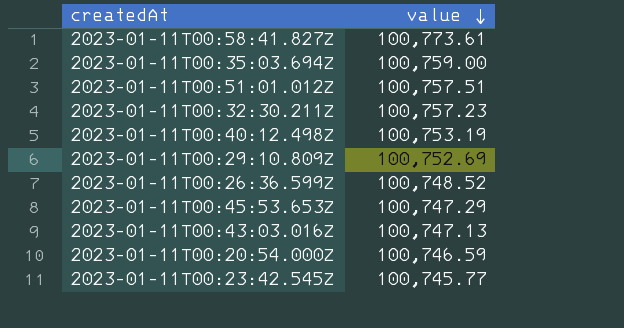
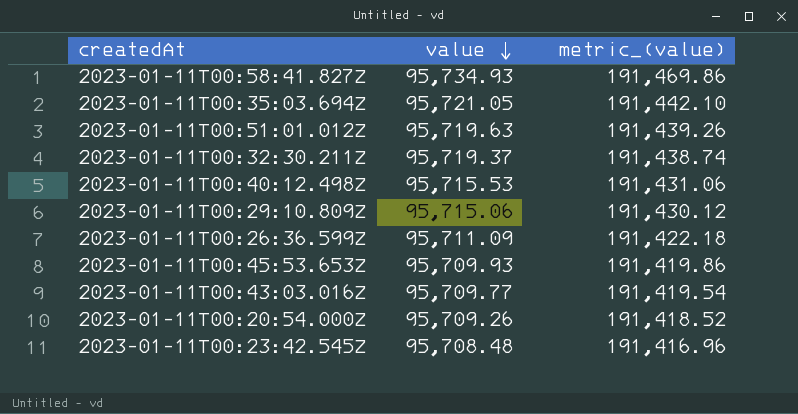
column metric_(value) | formula: none -> [value] * 2
2023-01-11T00:58:41.827Z | value: 100,773.61 -> 95,734.93
2023-01-11T00:35:03.694Z | value: 100,759.00 -> 95,721.05
2023-01-11T00:51:01.012Z | value: 100,757.51 -> 95,719.63
2023-01-11T00:32:30.211Z | value: 100,757.23 -> 95,719.37
2023-01-11T00:40:12.498Z | value: 100,753.19 -> 95,715.53
2023-01-11T00:29:10.809Z | value: 100,752.69 -> 95,715.06
2023-01-11T00:26:36.599Z | value: 100,748.52 -> 95,711.09
2023-01-11T00:45:53.653Z | value: 100,747.29 -> 95,709.93
2023-01-11T00:43:03.016Z | value: 100,747.13 -> 95,709.77
2023-01-11T00:20:54.000Z | value: 100,746.59 -> 95,709.26
2023-01-11T00:23:42.545Z | value: 100,745.77 -> 95,708.48

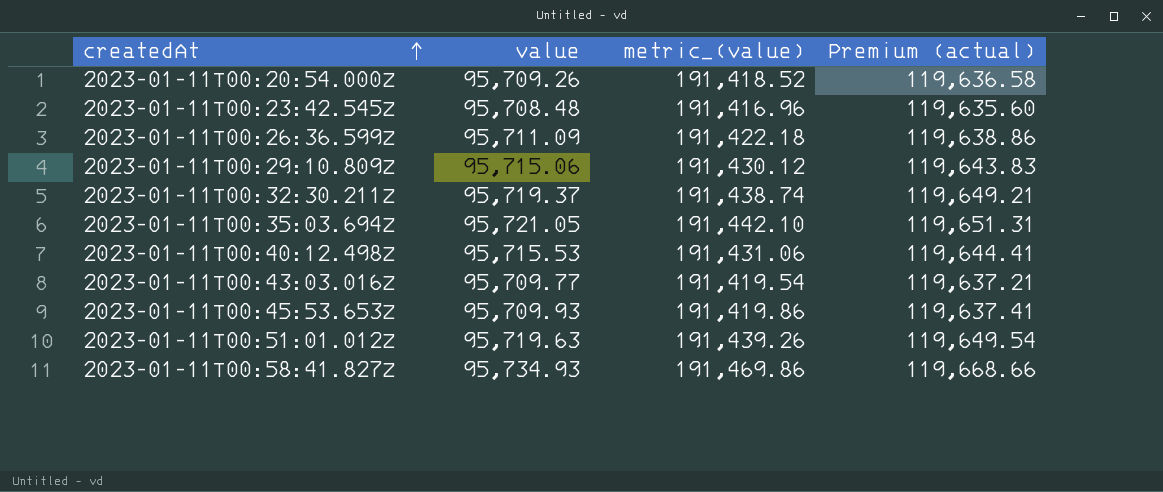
row order: value descending -> createdAt ascending
column Premium (actual) | formula: none -> [value] * 1.25

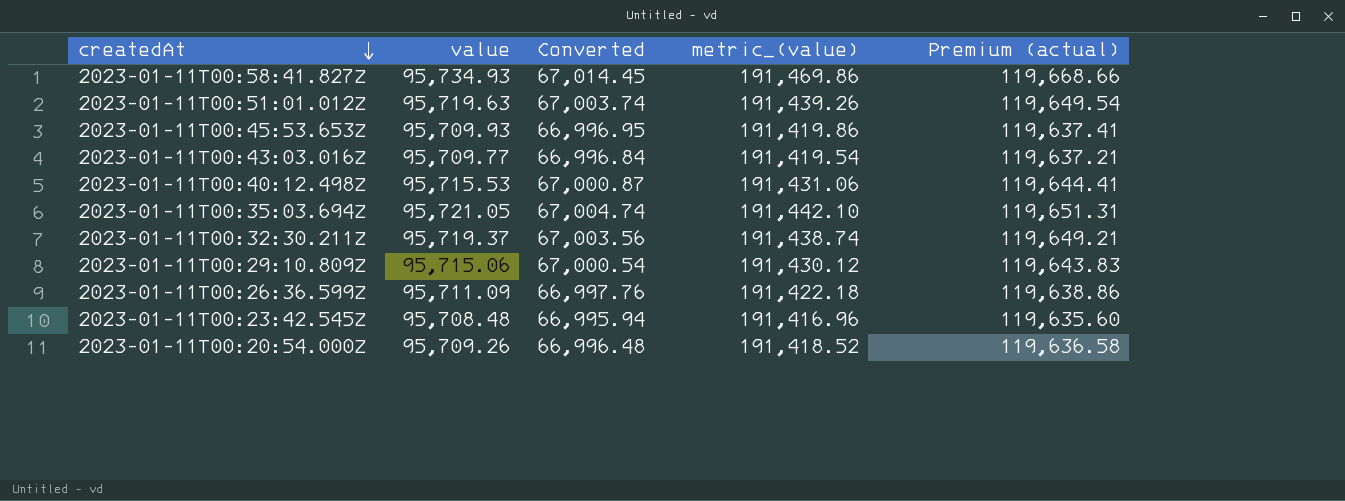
row order: createdAt ascending -> createdAt descending
column Converted | formula: none -> [value] * 0.7

